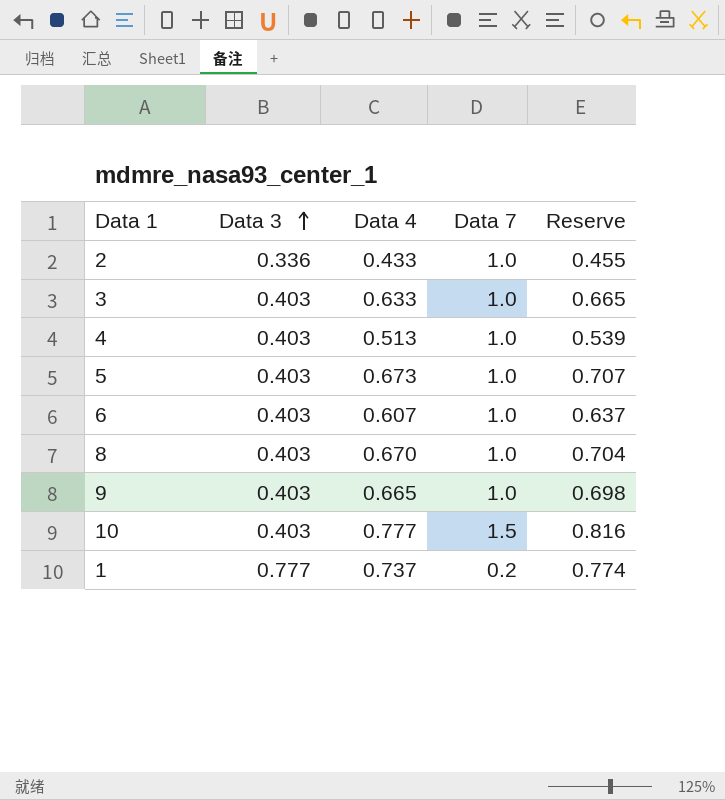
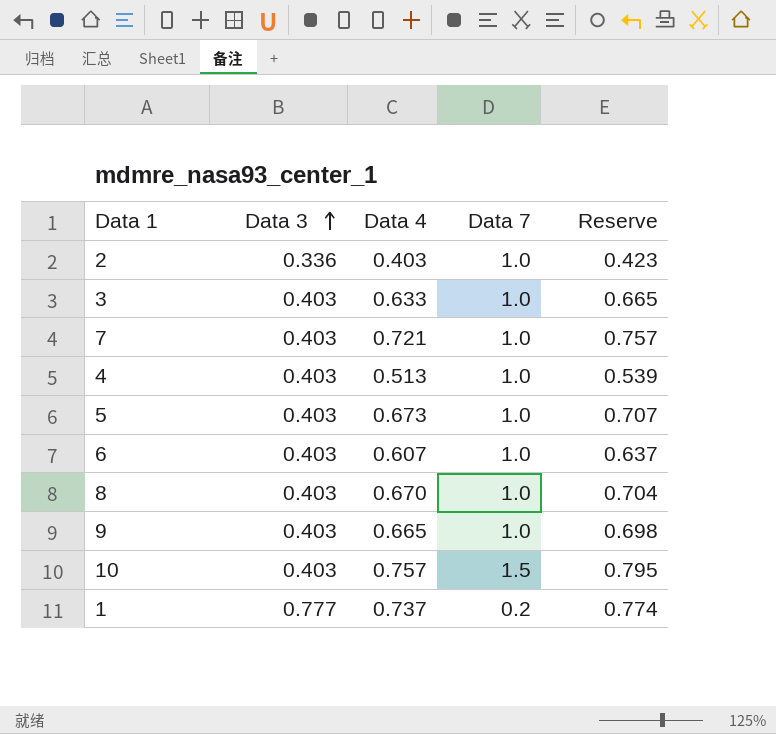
2 | Data 4: 0.433 -> 0.403
2 | Reserve: 0.455 -> 0.423
row 7: none -> 0.403 | 0.721 | 1.0 | 0.757
10 | Data 4: 0.777 -> 0.757
10 | Reserve: 0.816 -> 0.795

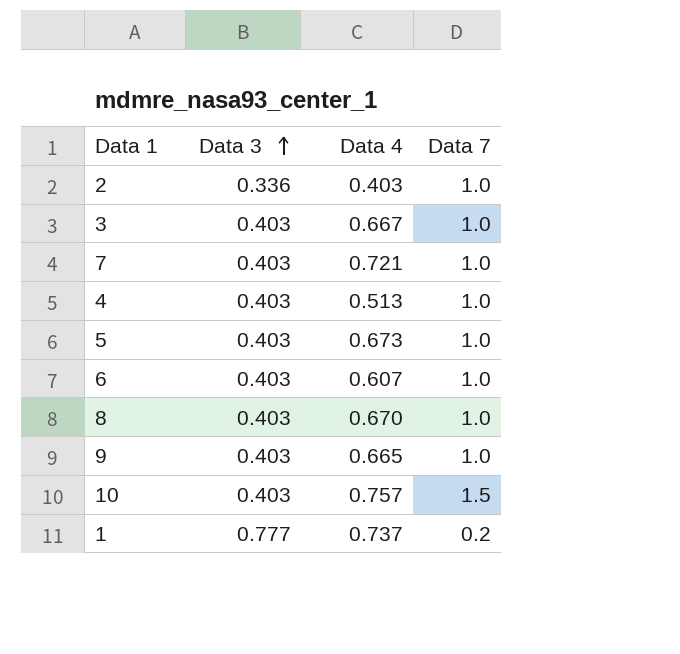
column Reserve | formula: [Data 4] * 1.05 -> none
3 | Data 4: 0.633 -> 0.667

